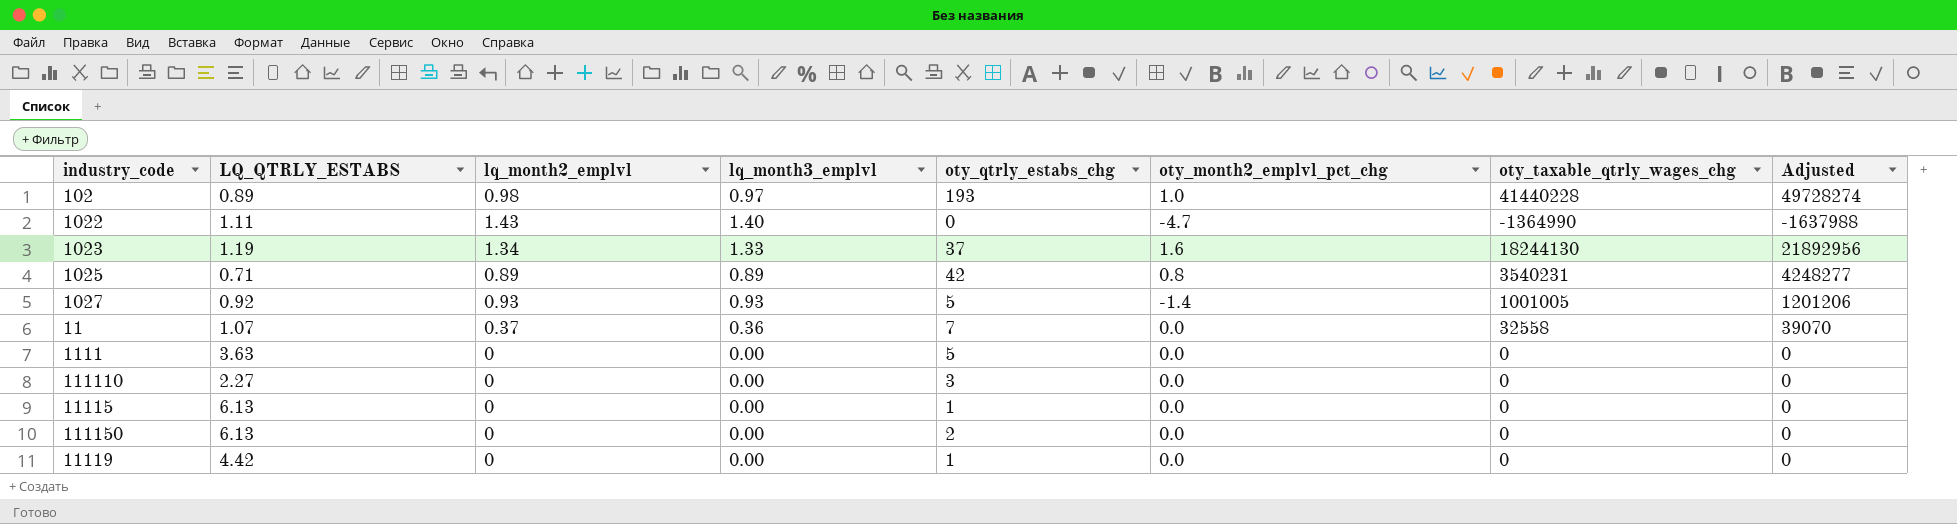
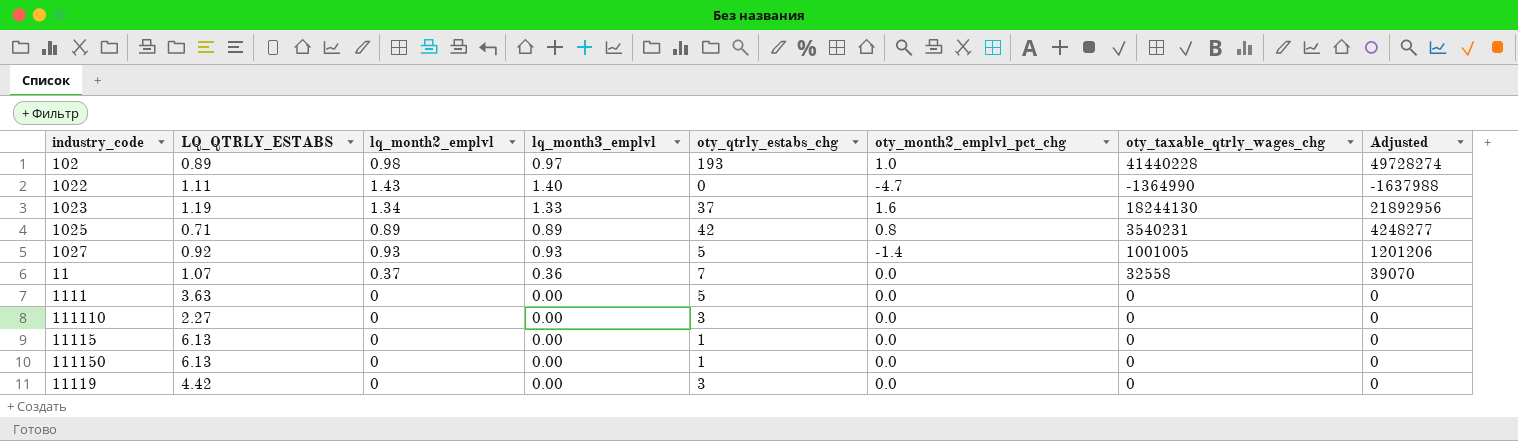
111150 | oty_qtrly_estabs_chg: 2 -> 1
11119 | oty_qtrly_estabs_chg: 1 -> 3

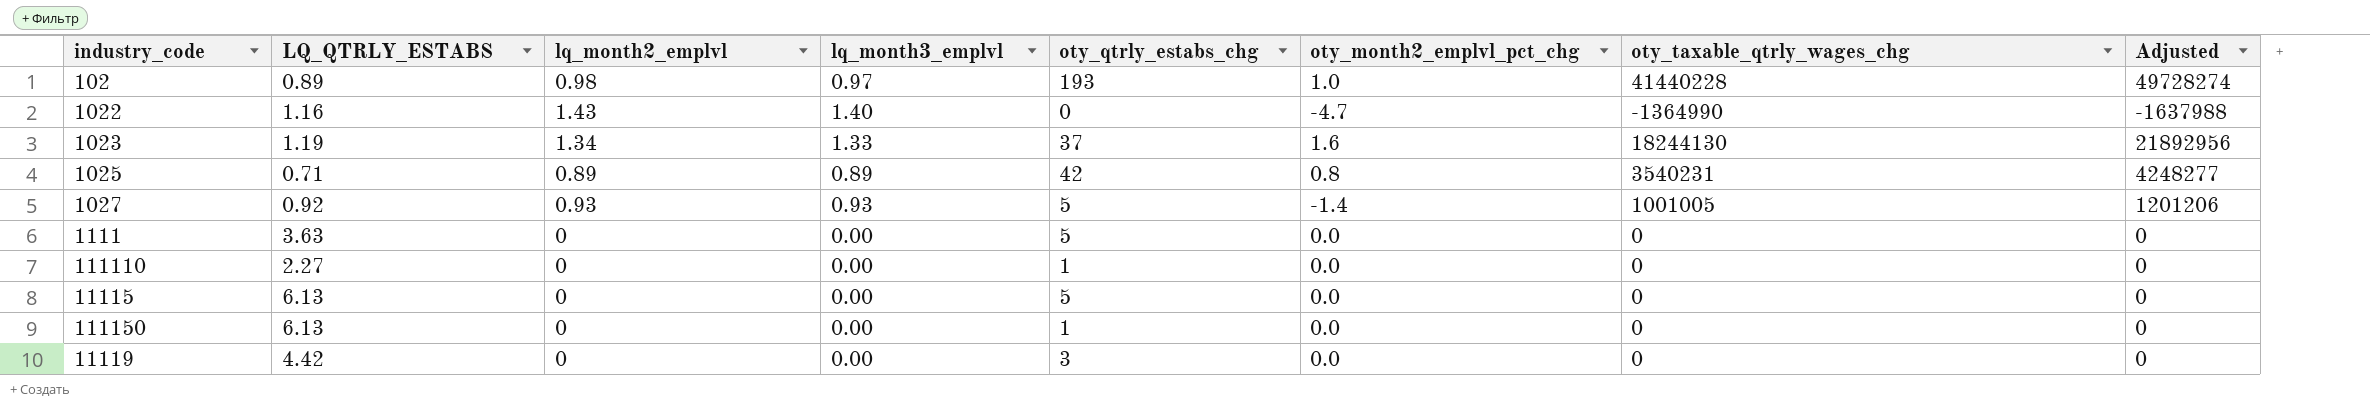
row 11: 1.07 | 0.37 | 0.36 | 7 | 0.0 | 32558 | 39070 -> none
1022 | LQ_QTRLY_ESTABS: 1.11 -> 1.16
111110 | oty_qtrly_estabs_chg: 3 -> 1
11115 | oty_qtrly_estabs_chg: 1 -> 5

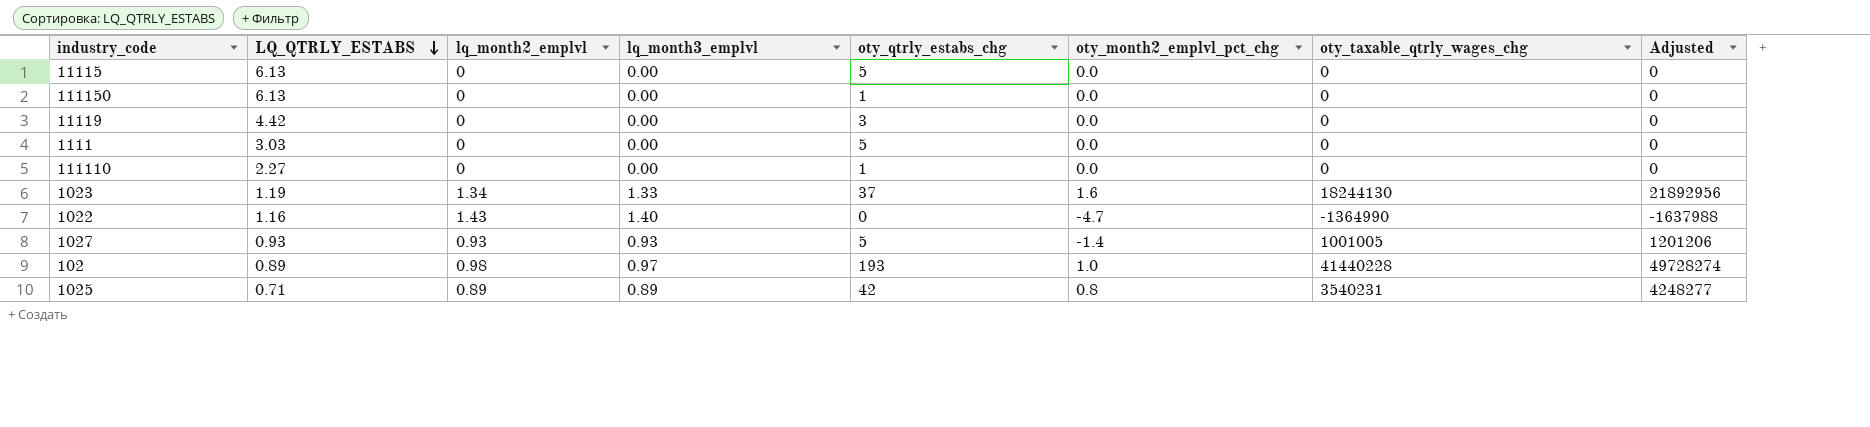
row order: none -> LQ_QTRLY_ESTABS descending
1111 | LQ_QTRLY_ESTABS: 3.63 -> 3.03
1027 | LQ_QTRLY_ESTABS: 0.92 -> 0.93

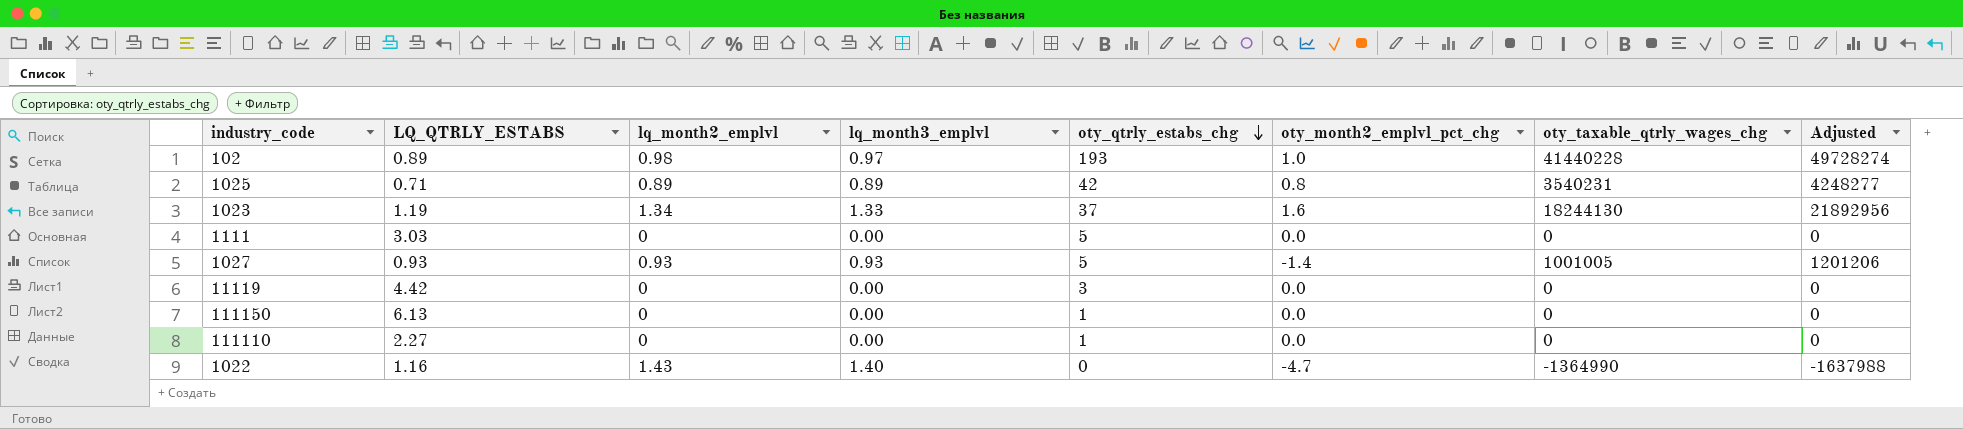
row order: LQ_QTRLY_ESTABS descending -> oty_qtrly_estabs_chg descending
row 11115: 6.13 | 0 | 0.00 | 5 | 0.0 | 0 | 0 -> none

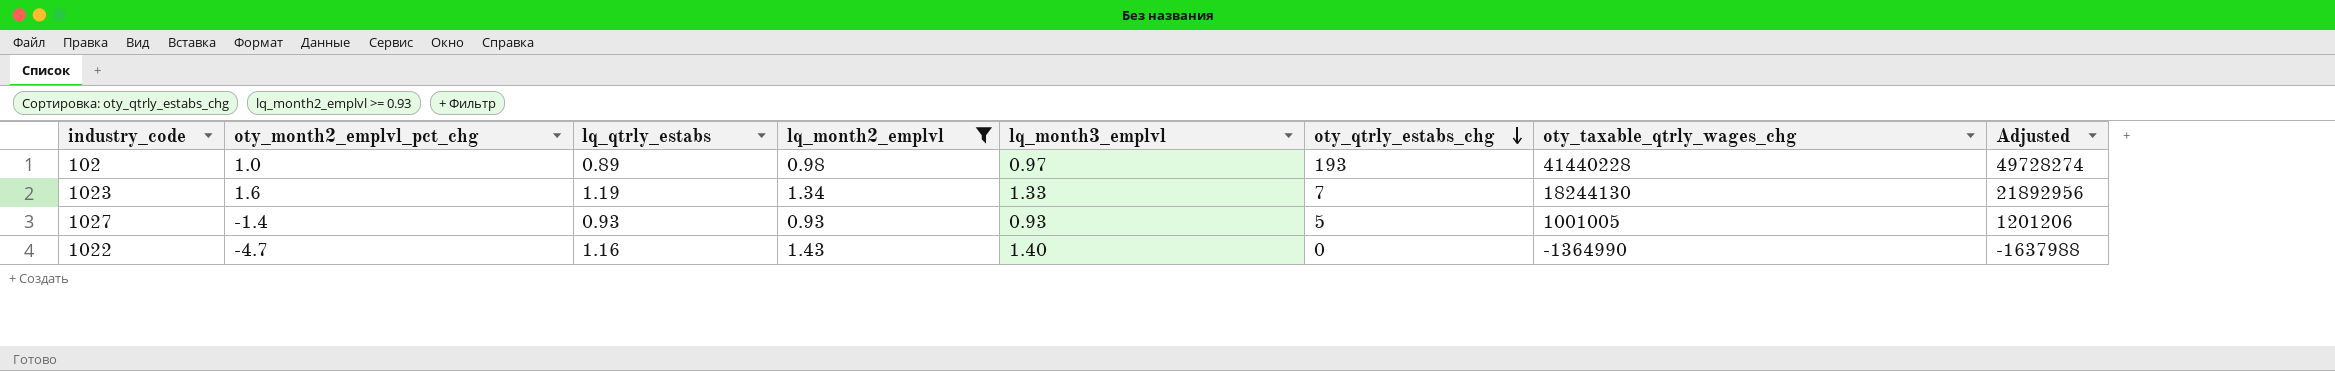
filter: none -> lq_month2_emplvl >= 0.93
column oty_month2_emplvl_pct_chg | position: 6 -> 2
column name: LQ_QTRLY_ESTABS -> lq_qtrly_estabs
1023 | oty_qtrly_estabs_chg: 37 -> 7

